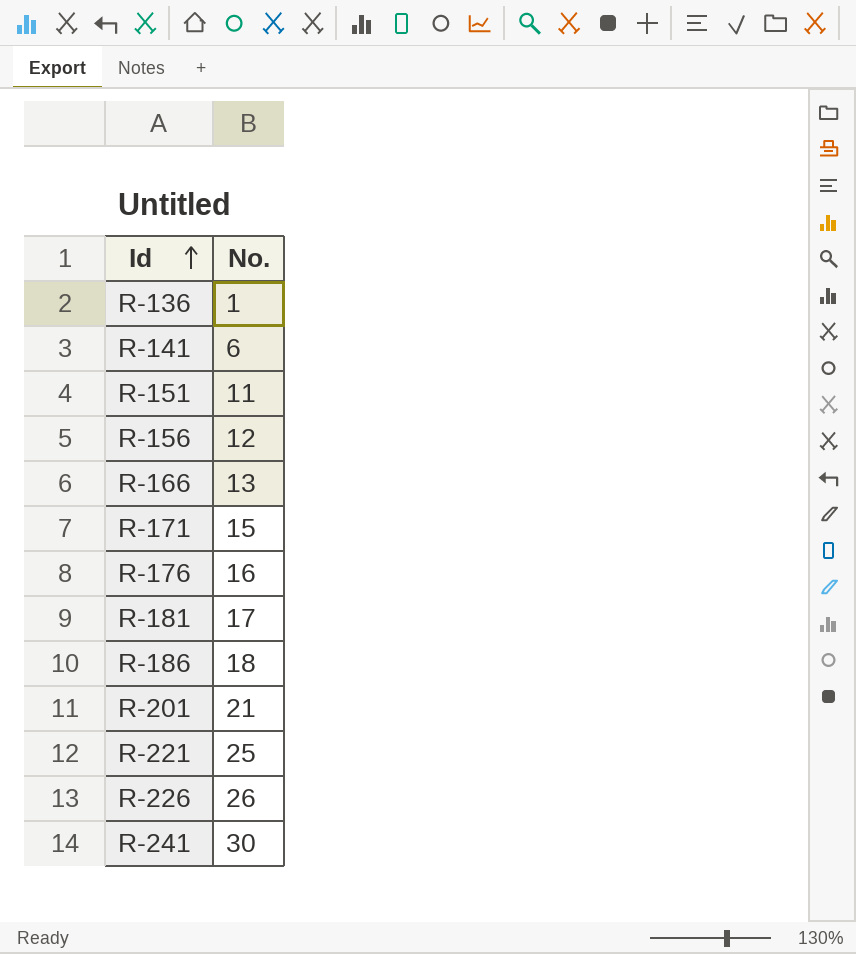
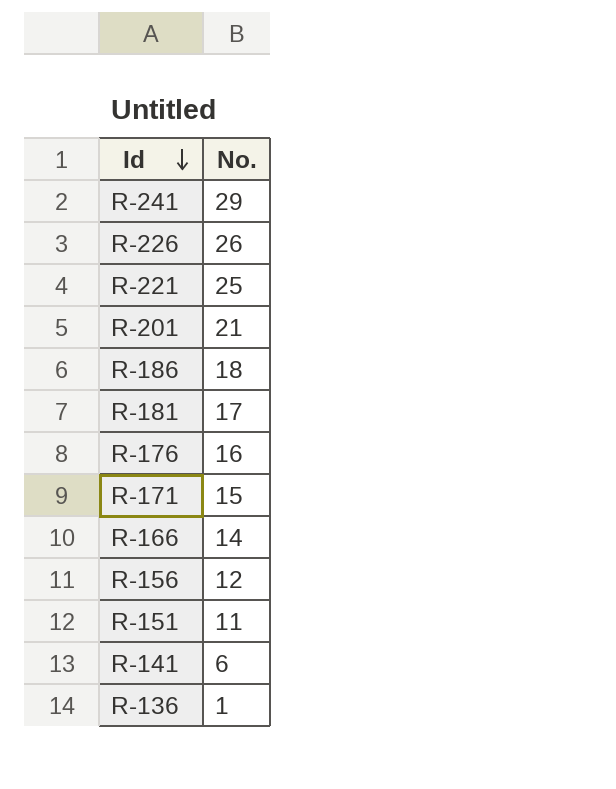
row order: Id ascending -> Id descending
R-241 | No.: 30 -> 29
R-166 | No.: 13 -> 14

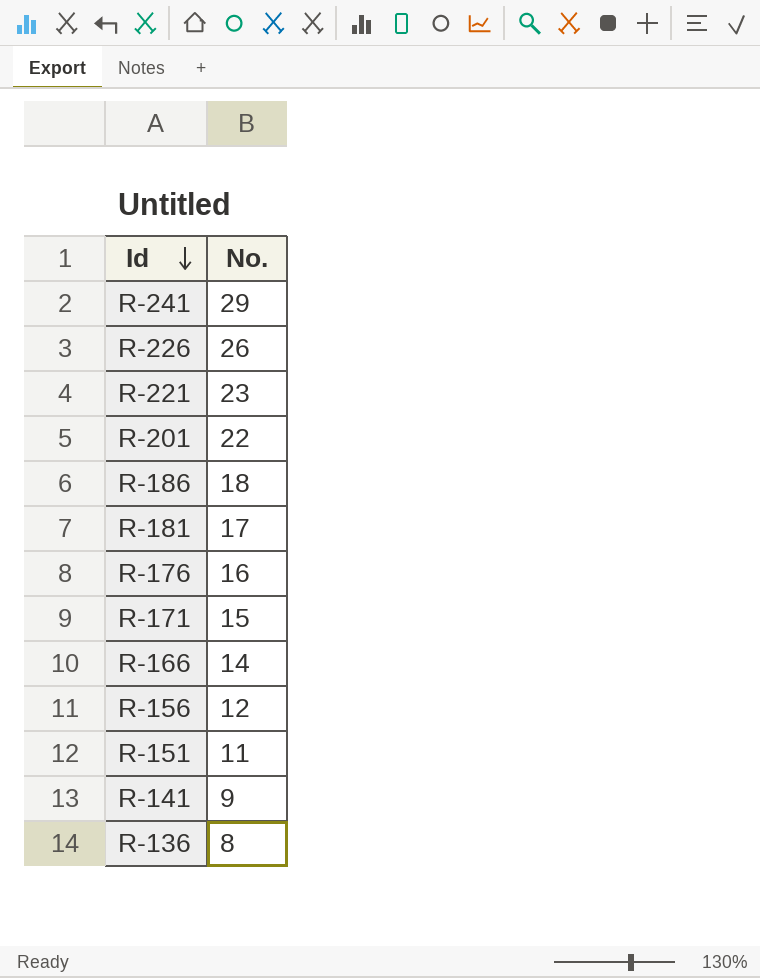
R-221 | No.: 25 -> 23
R-201 | No.: 21 -> 22
R-141 | No.: 6 -> 9
R-136 | No.: 1 -> 8

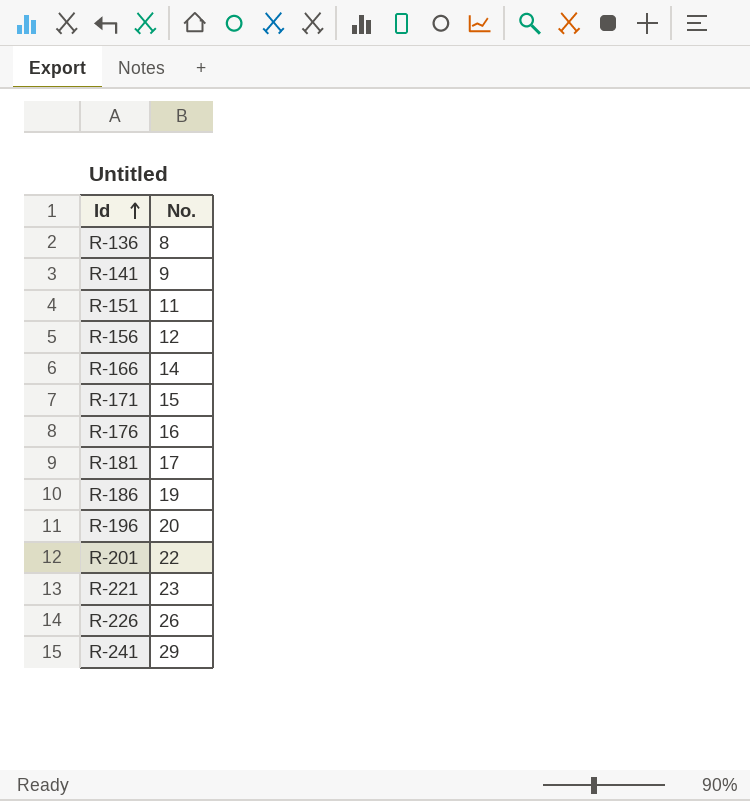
row order: Id descending -> Id ascending
R-186 | No.: 18 -> 19
row R-196: none -> 20

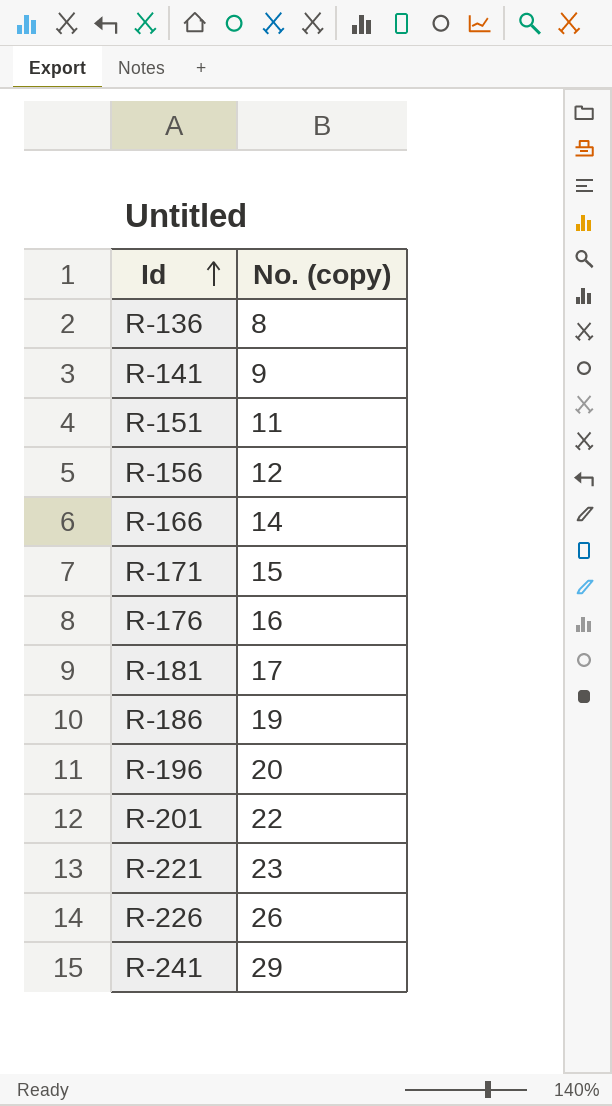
column name: No. -> No. (copy)

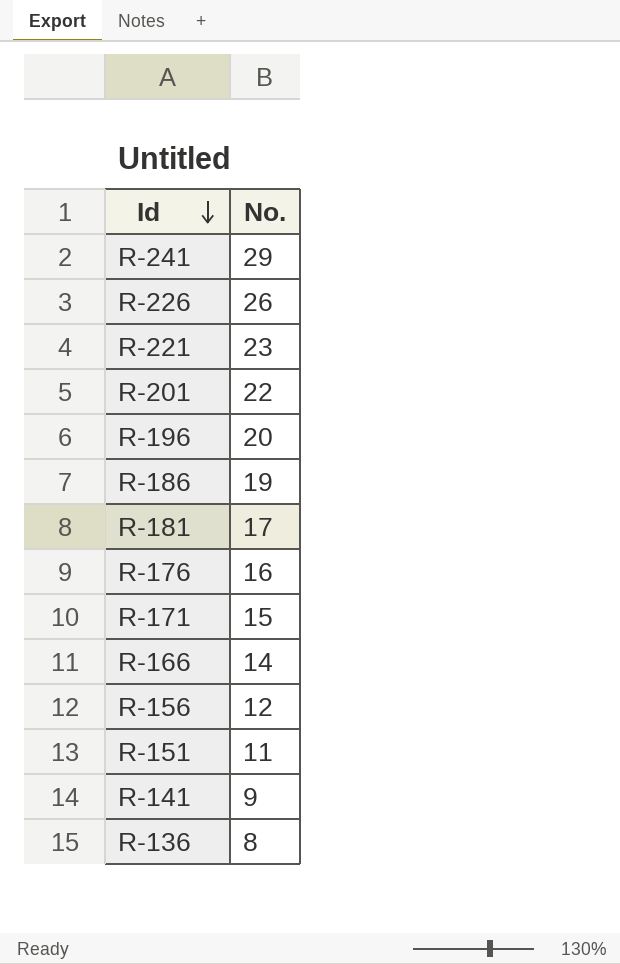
row order: Id ascending -> Id descending
column name: No. (copy) -> No.

